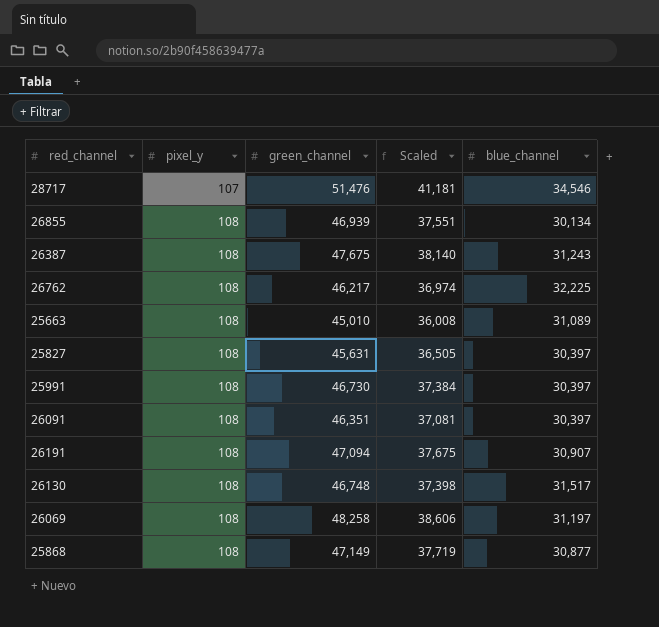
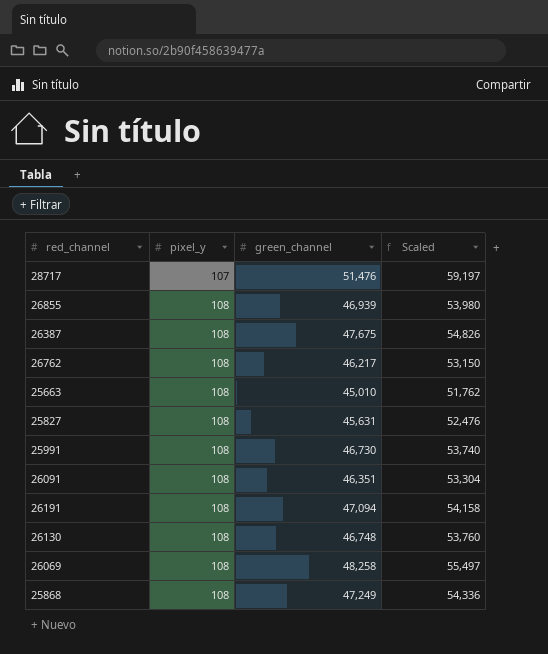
column blue_channel | position: 5 -> none
column Scaled | formula: [green_channel] * 0.8 -> [green_channel] * 1.15
25868 | green_channel: 47,149 -> 47,249

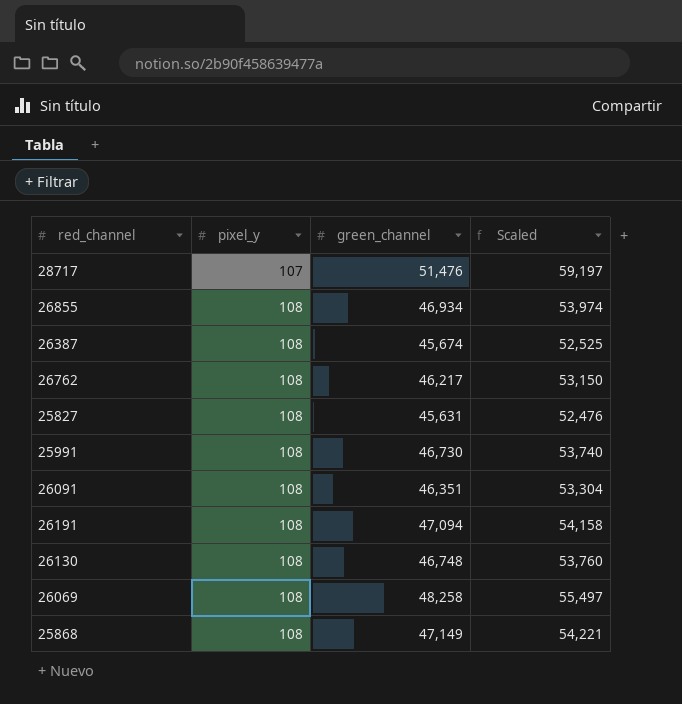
row 25663: 108 | 45,010 | 51,762 -> none
26855 | green_channel: 46,939 -> 46,934
26855 | Scaled: 53,980 -> 53,974
26387 | green_channel: 47,675 -> 45,674
26387 | Scaled: 54,826 -> 52,525
25868 | green_channel: 47,249 -> 47,149
25868 | Scaled: 54,336 -> 54,221

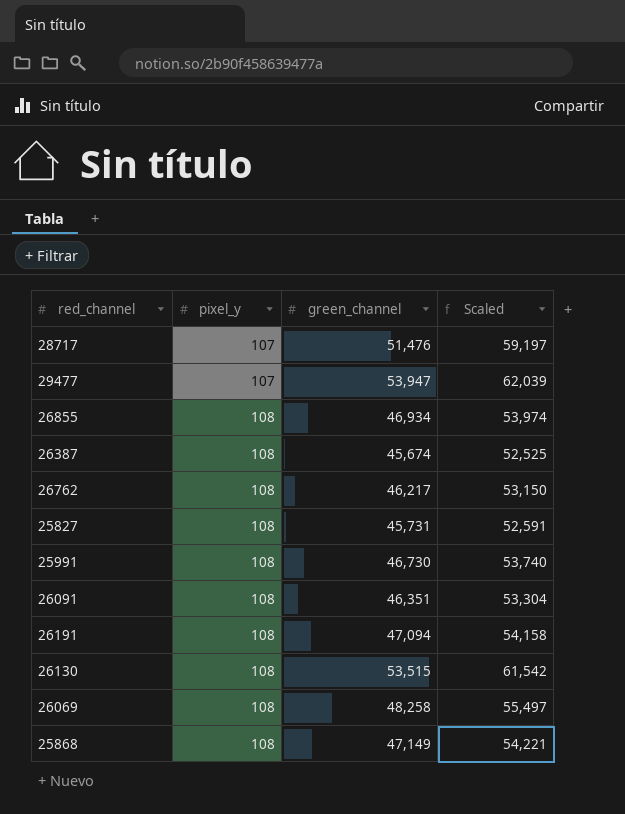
row 29477: none -> 107 | 53,947 | 62,039
25827 | green_channel: 45,631 -> 45,731
25827 | Scaled: 52,476 -> 52,591
26130 | green_channel: 46,748 -> 53,515
26130 | Scaled: 53,760 -> 61,542

